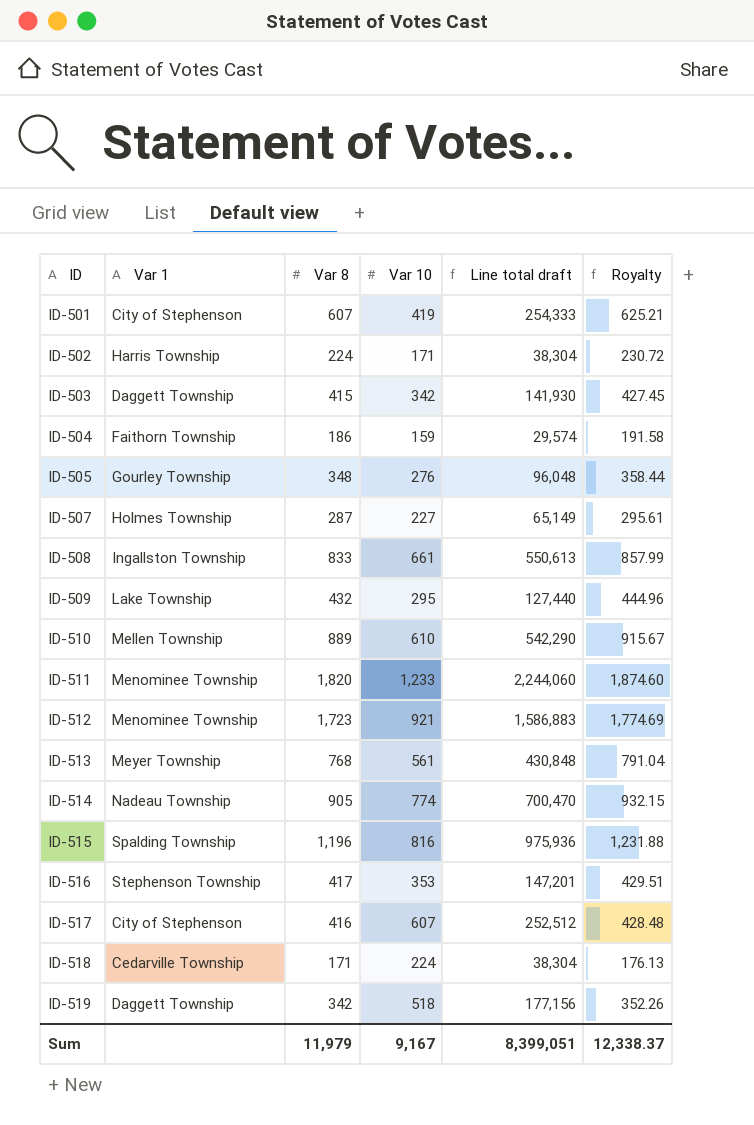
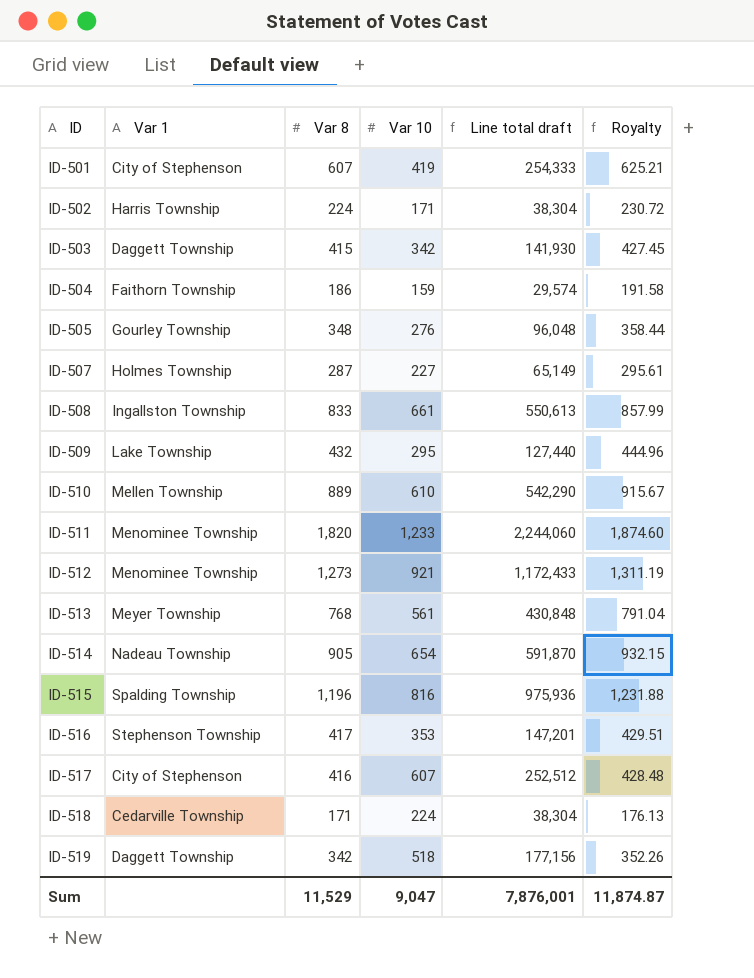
ID-512 | Var 8: 1,723 -> 1,273
ID-512 | Line total draft: 1,586,883 -> 1,172,433
ID-512 | Royalty: 1,774.69 -> 1,311.19
ID-514 | Var 10: 774 -> 654
ID-514 | Line total draft: 700,470 -> 591,870
Sum | Var 8: 11,979 -> 11,529
Sum | Var 10: 9,167 -> 9,047
Sum | Line total draft: 8,399,051 -> 7,876,001
Sum | Royalty: 12,338.37 -> 11,874.87

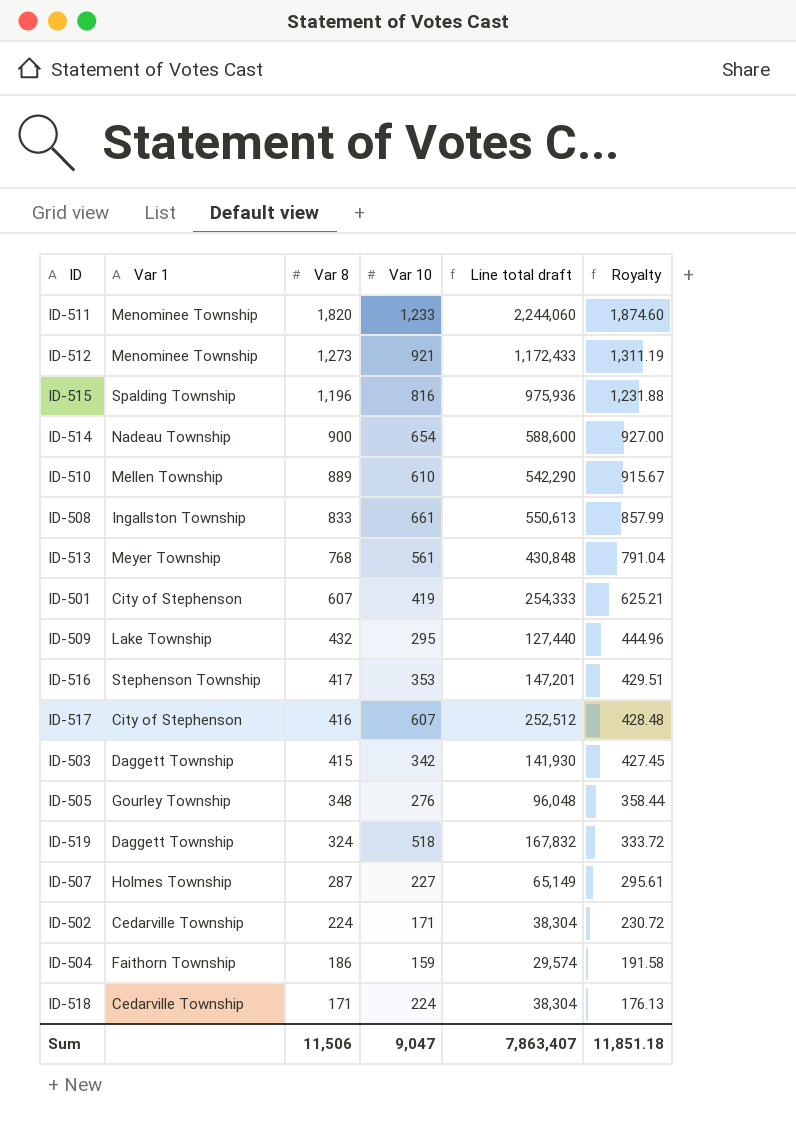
row order: ID ascending -> Var 8 descending
ID-514 | Var 8: 905 -> 900
ID-514 | Line total draft: 591,870 -> 588,600
ID-514 | Royalty: 932.15 -> 927.00
ID-519 | Var 8: 342 -> 324
ID-519 | Line total draft: 177,156 -> 167,832
ID-519 | Royalty: 352.26 -> 333.72
ID-502 | Var 1: Harris Township -> Cedarville Township
Sum | Var 8: 11,529 -> 11,506
Sum | Line total draft: 7,876,001 -> 7,863,407
Sum | Royalty: 11,874.87 -> 11,851.18

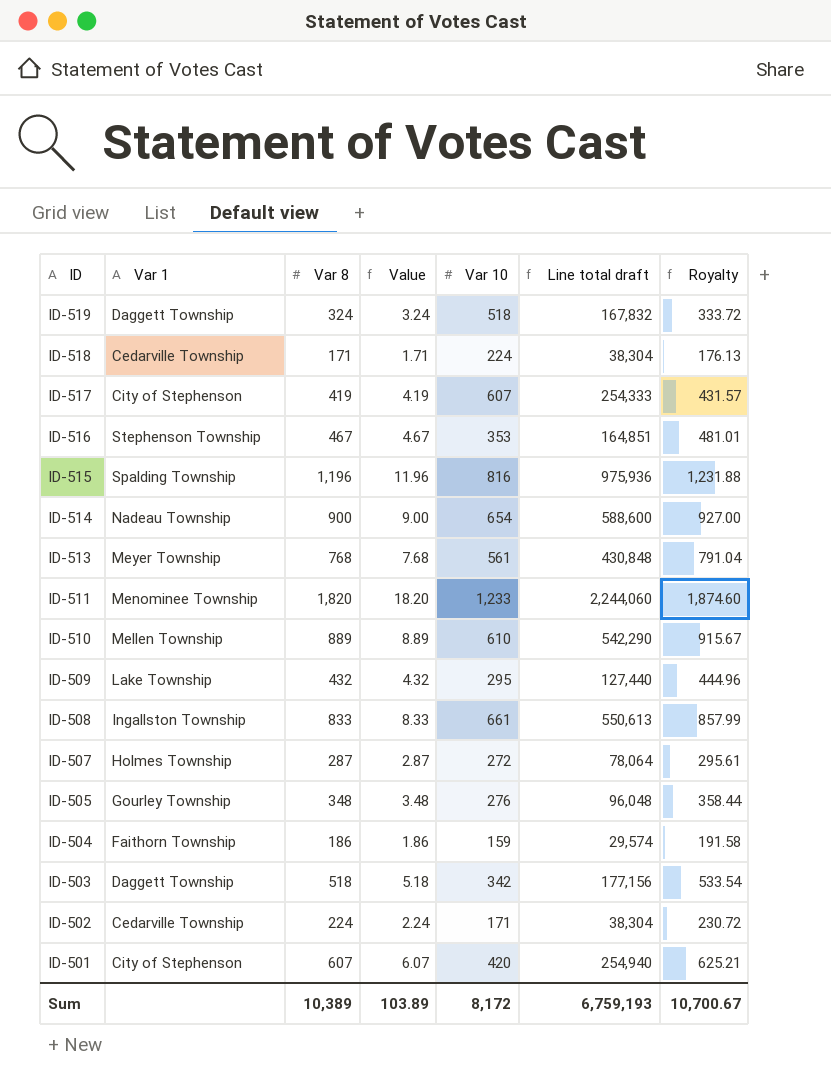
row order: Var 8 descending -> ID descending
column Value | formula: none -> [Var 8] * 0.01
row ID-512: Menominee Township | 1,273 | 921 | 1,172,433 | 1,311.19 -> none
ID-517 | Var 8: 416 -> 419
ID-517 | Line total draft: 252,512 -> 254,333
ID-517 | Royalty: 428.48 -> 431.57
ID-516 | Var 8: 417 -> 467
ID-516 | Line total draft: 147,201 -> 164,851
ID-516 | Royalty: 429.51 -> 481.01
ID-507 | Var 10: 227 -> 272
ID-507 | Line total draft: 65,149 -> 78,064
ID-503 | Var 8: 415 -> 518
ID-503 | Line total draft: 141,930 -> 177,156
ID-503 | Royalty: 427.45 -> 533.54
ID-501 | Var 10: 419 -> 420
ID-501 | Line total draft: 254,333 -> 254,940
Sum | Var 8: 11,506 -> 10,389
Sum | Var 10: 9,047 -> 8,172
Sum | Line total draft: 7,863,407 -> 6,759,193
Sum | Royalty: 11,851.18 -> 10,700.67

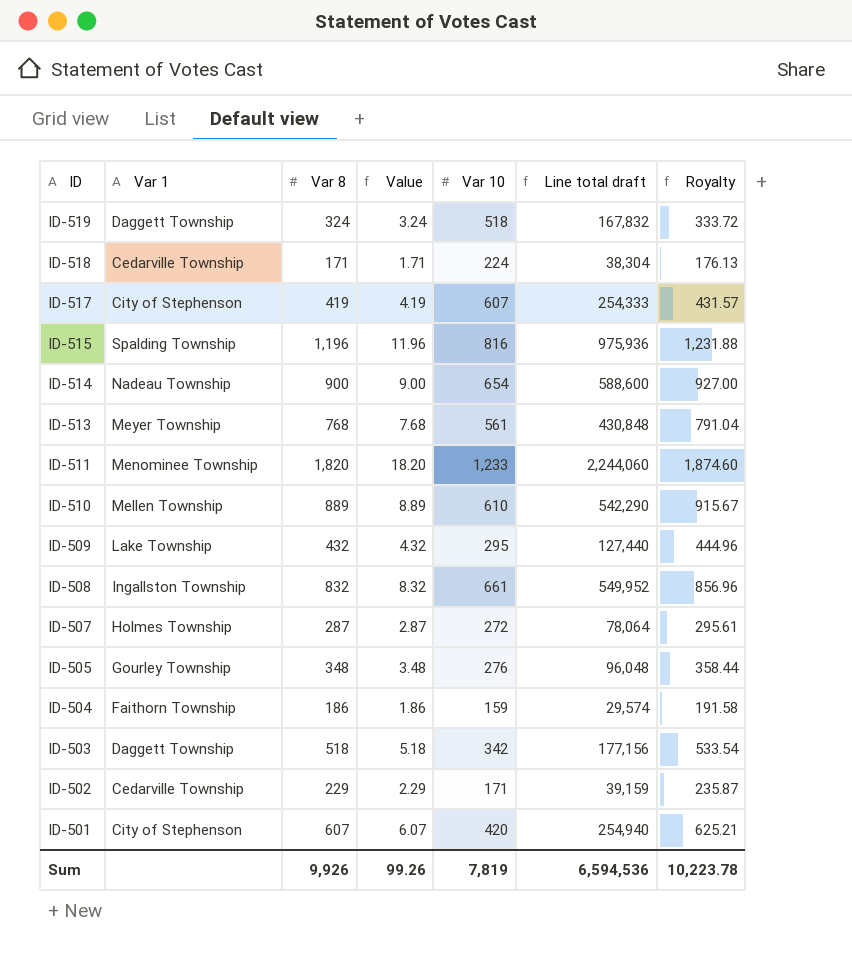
row ID-516: Stephenson Township | 467 | 4.67 | 353 | 164,851 | 481.01 -> none
ID-508 | Var 8: 833 -> 832
ID-508 | Value: 8.33 -> 8.32
ID-508 | Line total draft: 550,613 -> 549,952
ID-508 | Royalty: 857.99 -> 856.96
ID-502 | Var 8: 224 -> 229
ID-502 | Value: 2.24 -> 2.29
ID-502 | Line total draft: 38,304 -> 39,159
ID-502 | Royalty: 230.72 -> 235.87
Sum | Var 8: 10,389 -> 9,926
Sum | Value: 103.89 -> 99.26
Sum | Var 10: 8,172 -> 7,819
Sum | Line total draft: 6,759,193 -> 6,594,536
Sum | Royalty: 10,700.67 -> 10,223.78

